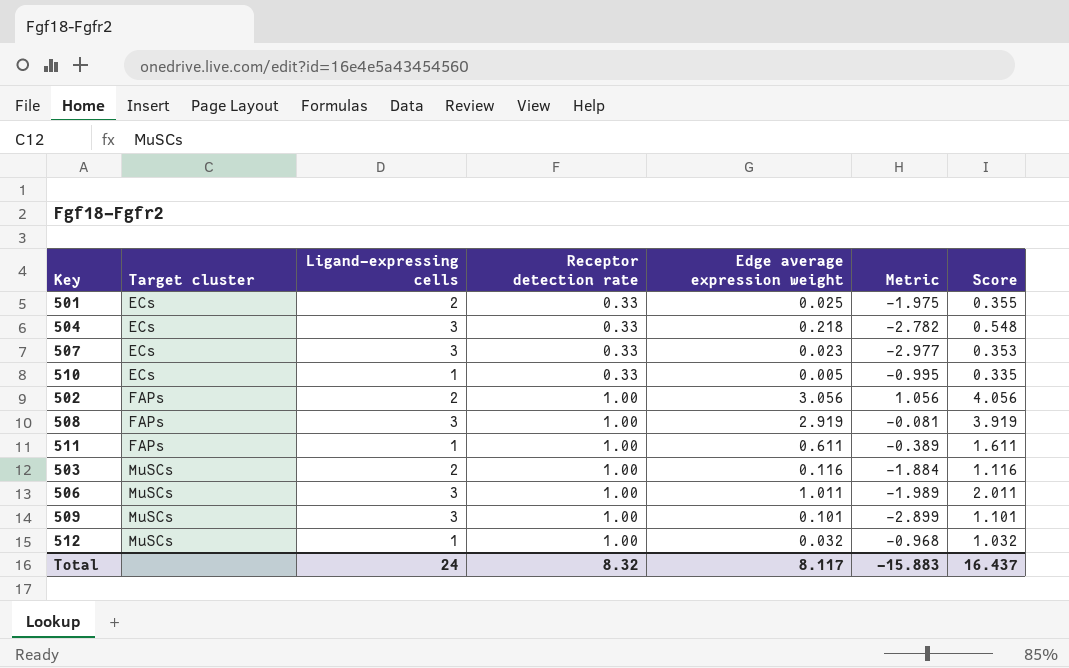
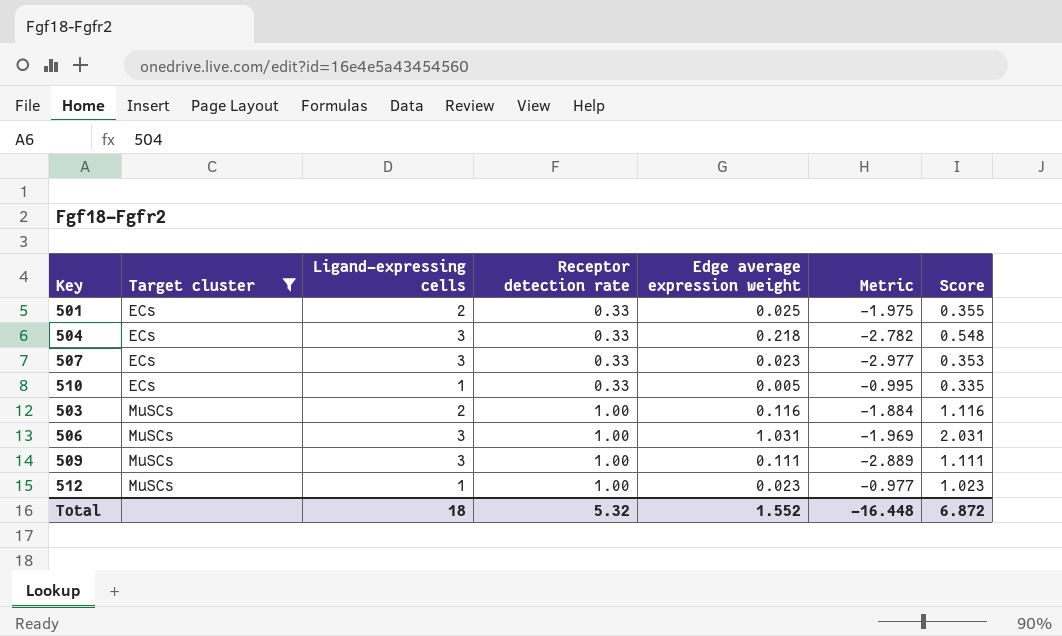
filter: none -> Target cluster != FAPs
506 | Edge average expression weight: 1.011 -> 1.031
506 | Metric: -1.989 -> -1.969
506 | Score: 2.011 -> 2.031
509 | Edge average expression weight: 0.101 -> 0.111
509 | Metric: -2.899 -> -2.889
509 | Score: 1.101 -> 1.111
512 | Edge average expression weight: 0.032 -> 0.023
512 | Metric: -0.968 -> -0.977
512 | Score: 1.032 -> 1.023
Total | Ligand-expressing cells: 24 -> 18
Total | Receptor detection rate: 8.32 -> 5.32
Total | Edge average expression weight: 8.117 -> 1.552
Total | Metric: -15.883 -> -16.448
Total | Score: 16.437 -> 6.872

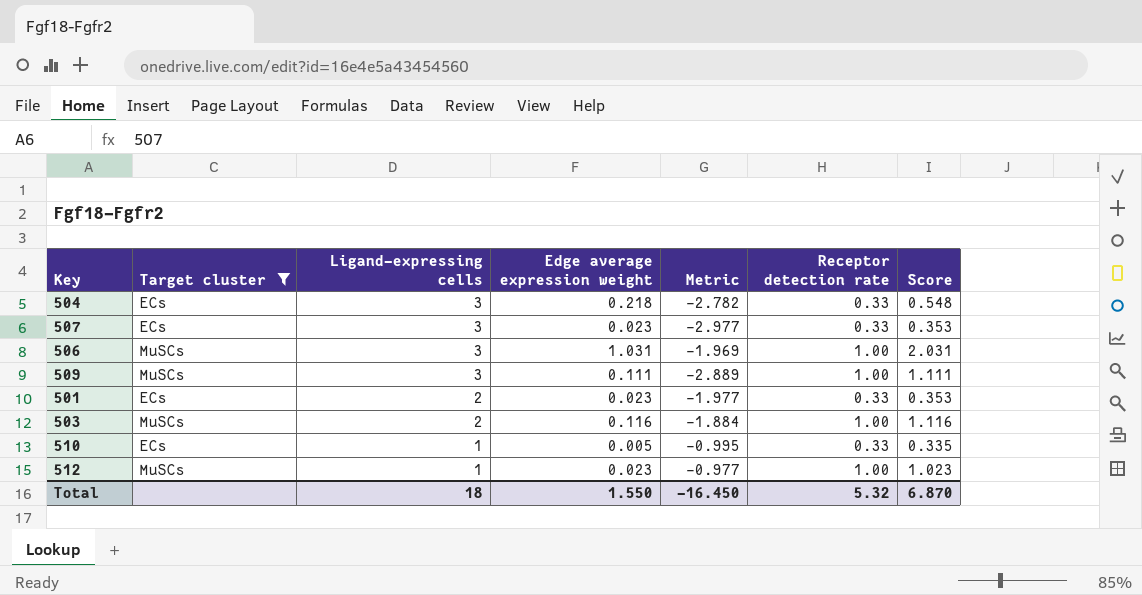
row order: Target cluster ascending -> Ligand-expressing cells descending
column Receptor detection rate | position: 4 -> 6
501 | Edge average expression weight: 0.025 -> 0.023
501 | Metric: -1.975 -> -1.977
501 | Score: 0.355 -> 0.353
Total | Edge average expression weight: 1.552 -> 1.550
Total | Metric: -16.448 -> -16.450
Total | Score: 6.872 -> 6.870

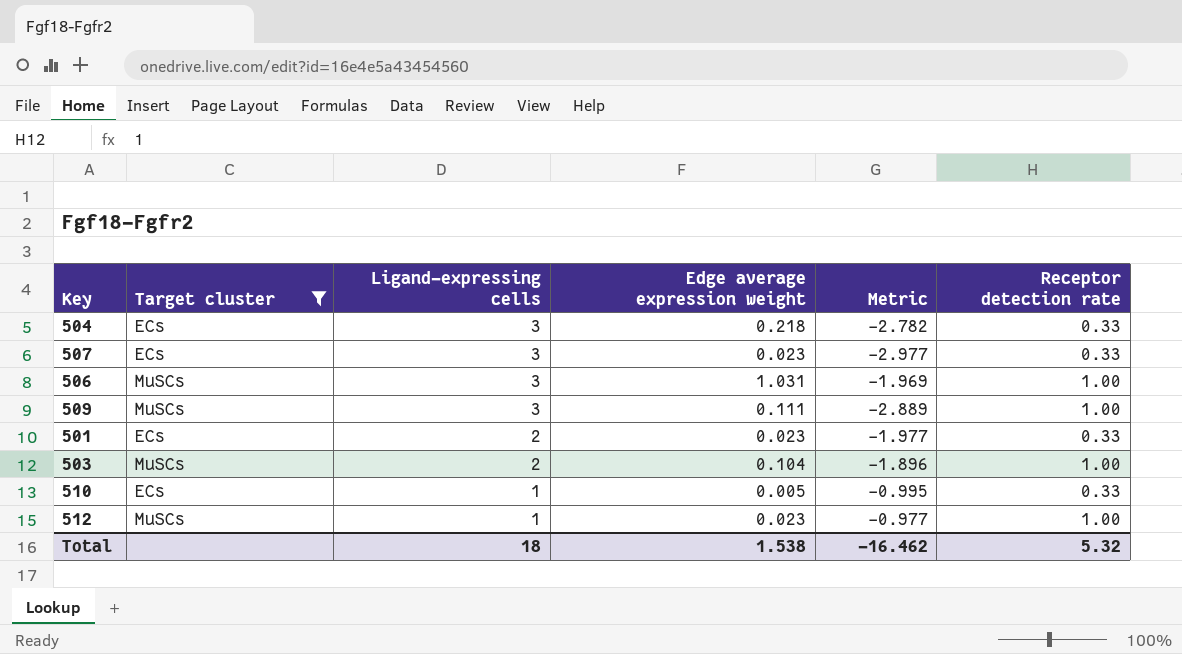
column Score | formula: [Edge average expression weight] + [Receptor detection rate] -> none
503 | Edge average expression weight: 0.116 -> 0.104
503 | Metric: -1.884 -> -1.896
Total | Edge average expression weight: 1.550 -> 1.538
Total | Metric: -16.450 -> -16.462

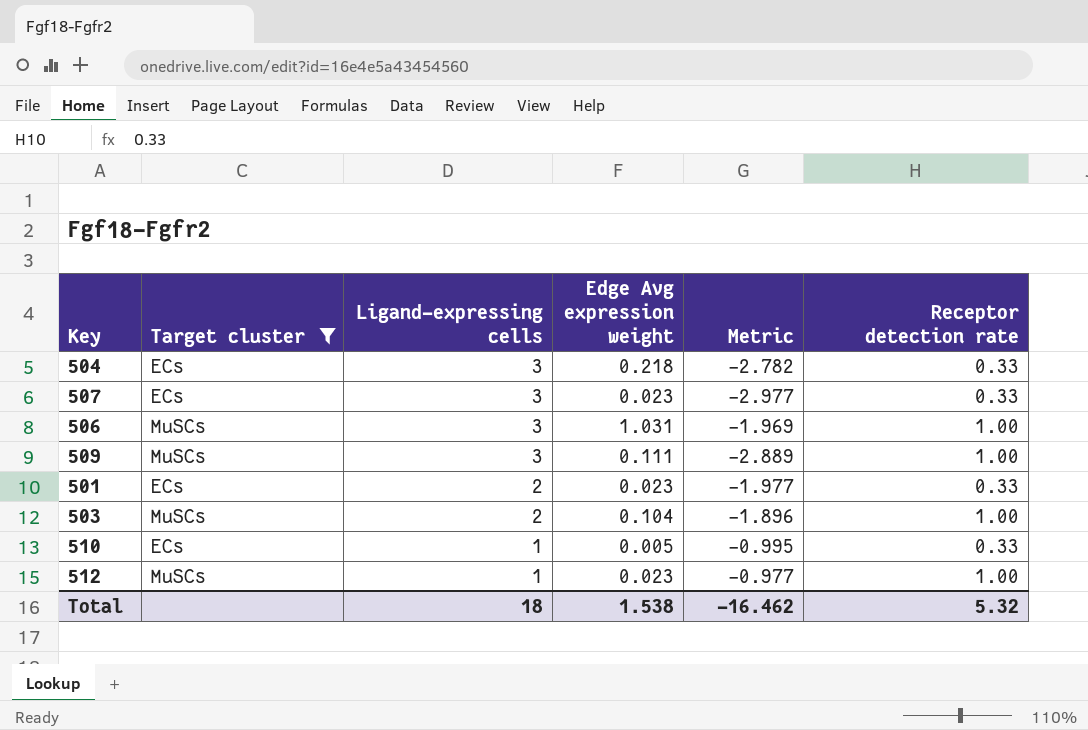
column name: Edge average expression weight -> Edge Avg expression weight

